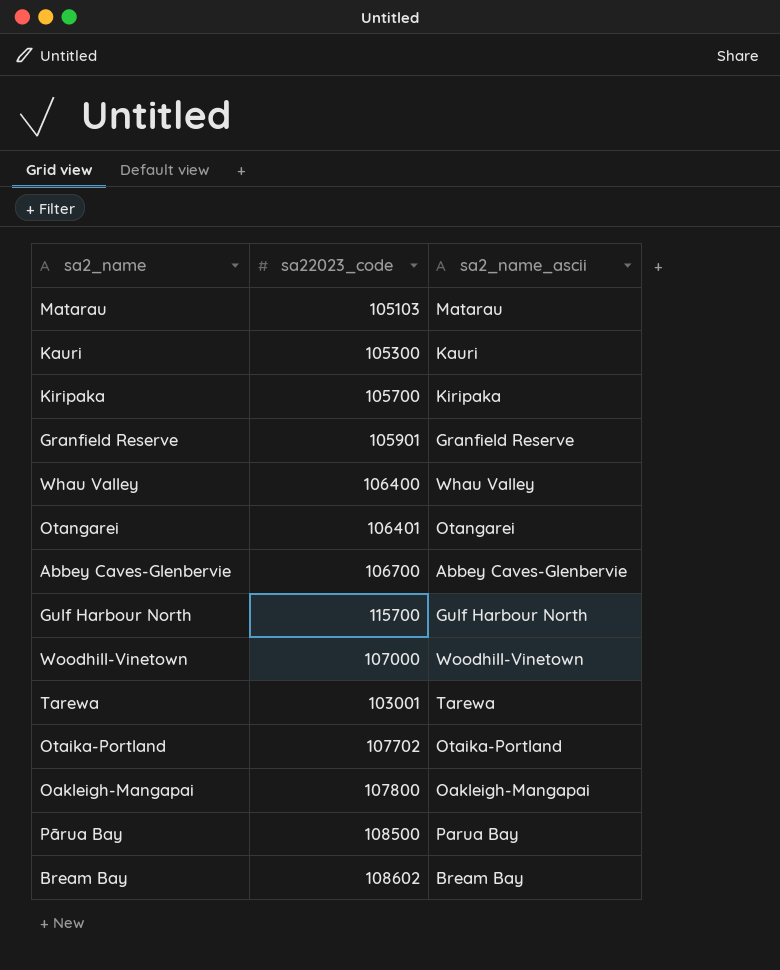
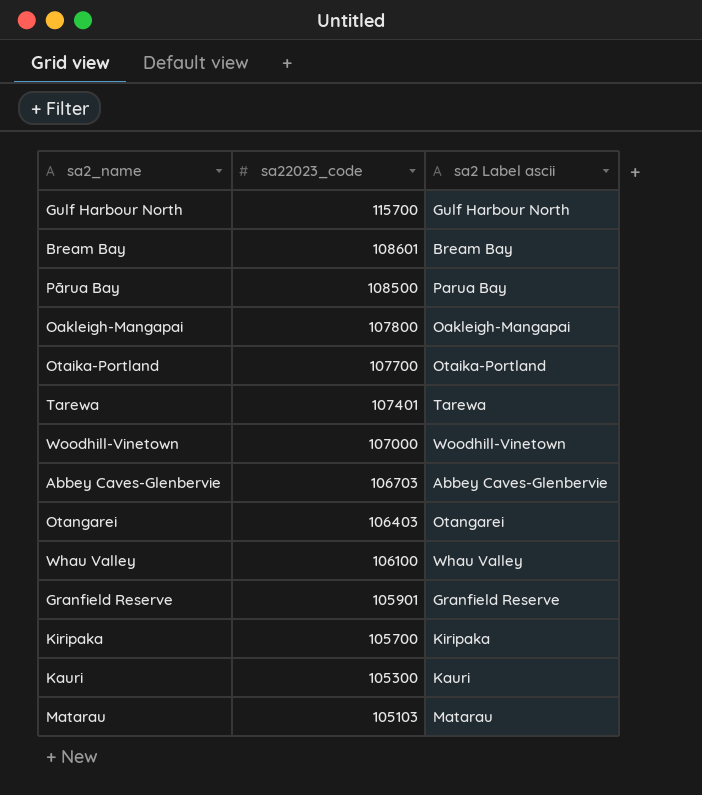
row order: none -> sa22023_code descending
column name: sa2_name_ascii -> sa2 Label ascii
Bream Bay | sa22023_code: 108602 -> 108601
Otaika-Portland | sa22023_code: 107702 -> 107700
Tarewa | sa22023_code: 103001 -> 107401
Abbey Caves-Glenbervie | sa22023_code: 106700 -> 106703
Otangarei | sa22023_code: 106401 -> 106403
Whau Valley | sa22023_code: 106400 -> 106100

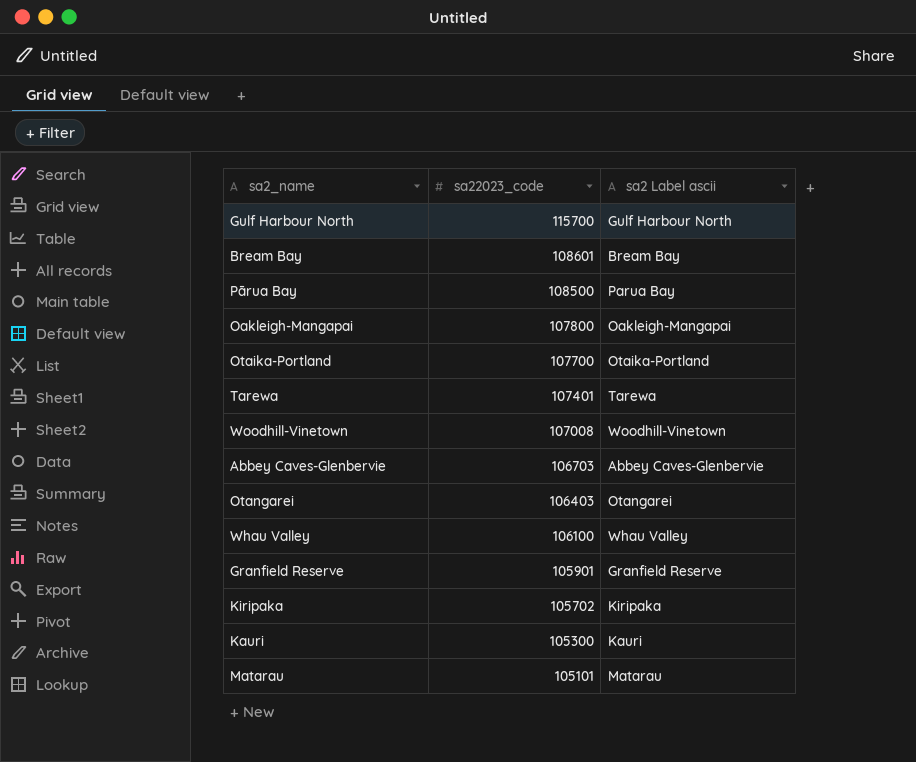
Woodhill-Vinetown | sa22023_code: 107000 -> 107008
Kiripaka | sa22023_code: 105700 -> 105702
Matarau | sa22023_code: 105103 -> 105101

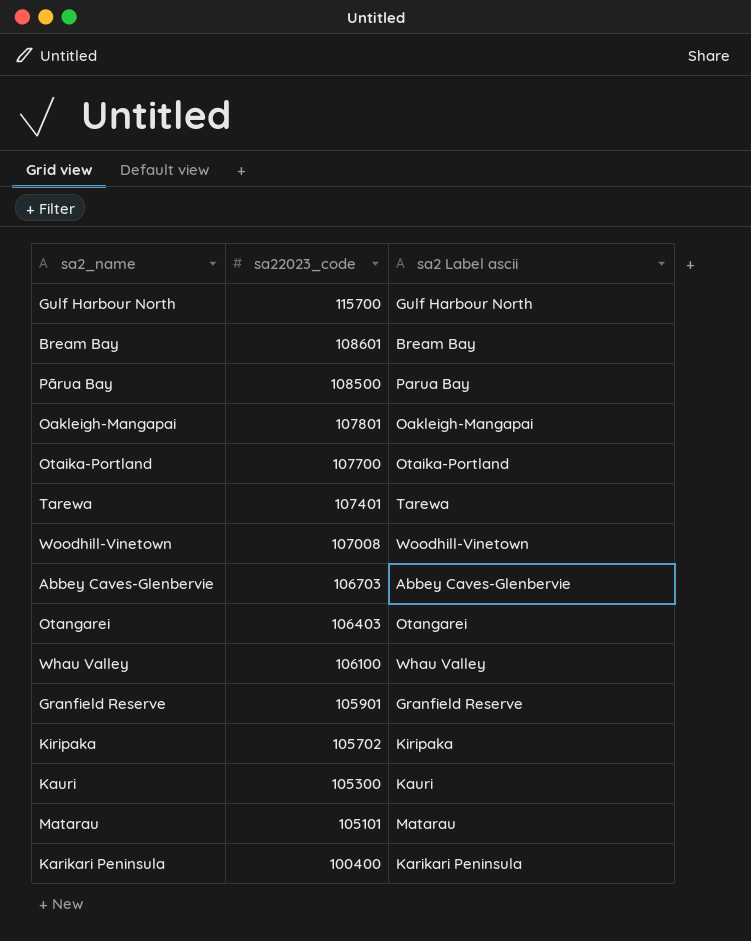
Oakleigh-Mangapai | sa22023_code: 107800 -> 107801
row Karikari Peninsula: none -> 100400 | Karikari Peninsula

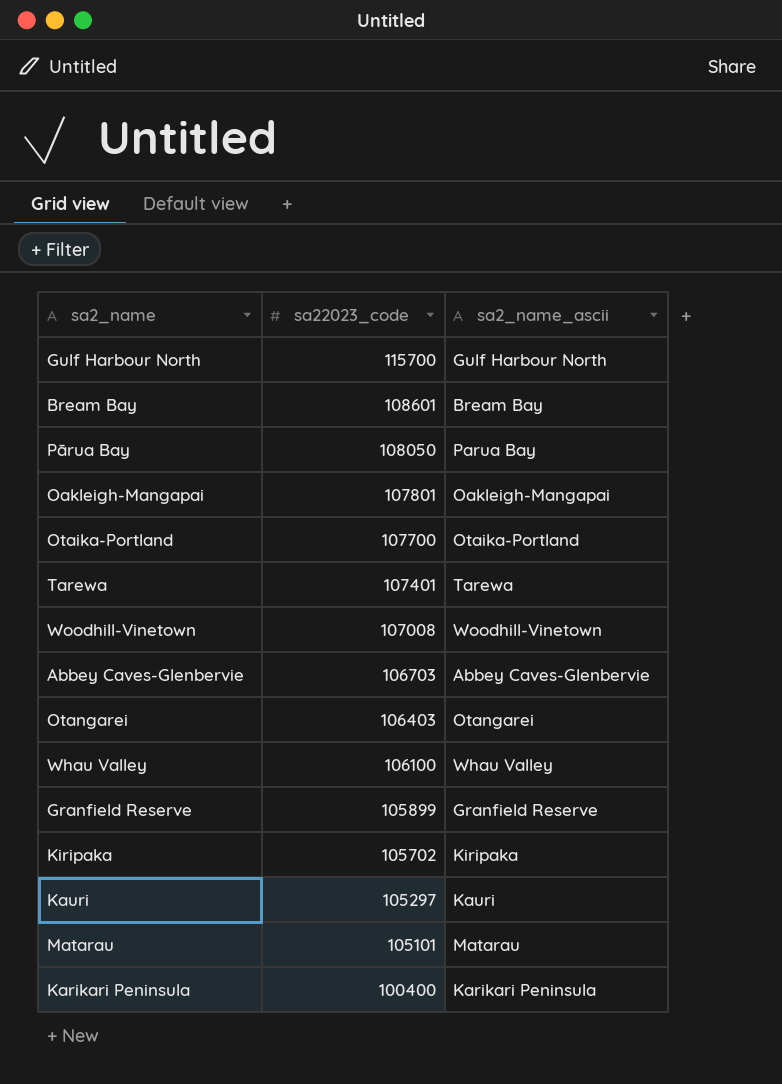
column name: sa2 Label ascii -> sa2_name_ascii
Pārua Bay | sa22023_code: 108500 -> 108050
Granfield Reserve | sa22023_code: 105901 -> 105899
Kauri | sa22023_code: 105300 -> 105297

